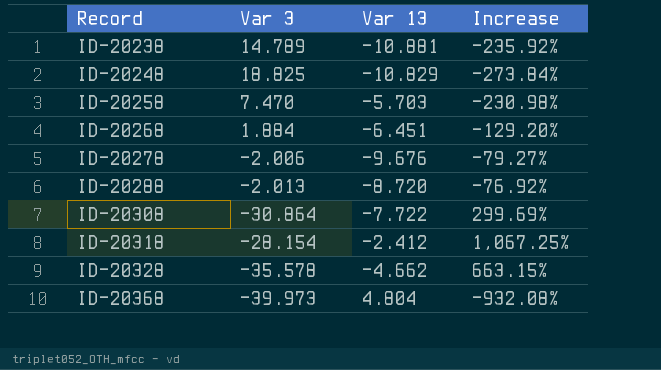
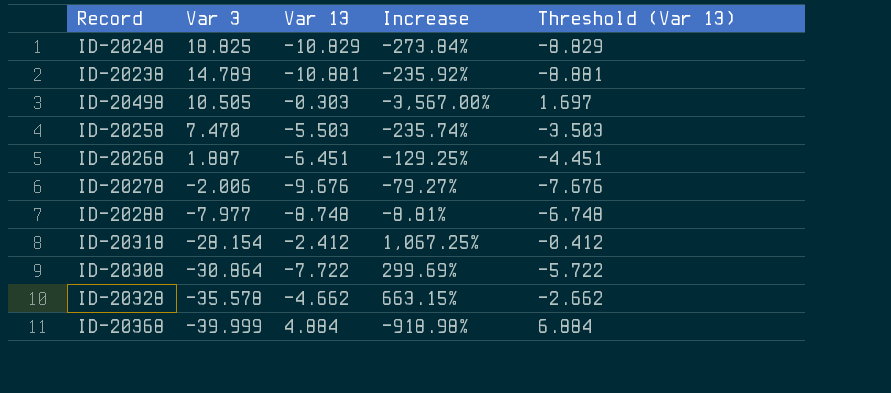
row order: Record ascending -> Var 3 descending
column Threshold (Var 13) | formula: none -> [Var 13] + 2
row ID-20498: none -> 10.505 | -0.303 | -3,567.00% | 1.697
ID-20258 | Var 13: -5.703 -> -5.503
ID-20258 | Increase: -230.98% -> -235.74%
ID-20268 | Var 3: 1.884 -> 1.887
ID-20268 | Increase: -129.20% -> -129.25%
ID-20288 | Var 3: -2.013 -> -7.977
ID-20288 | Var 13: -8.720 -> -8.748
ID-20288 | Increase: -76.92% -> -8.81%
ID-20368 | Var 3: -39.973 -> -39.999
ID-20368 | Var 13: 4.804 -> 4.884
ID-20368 | Increase: -932.08% -> -918.98%

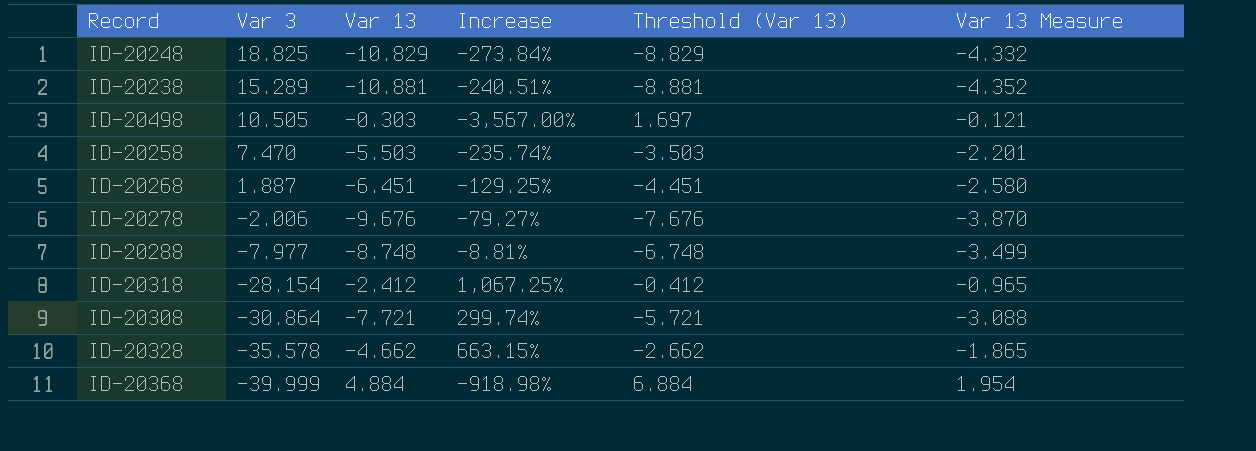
column Var 13 Measure | formula: none -> [Var 13] * 0.4
ID-20238 | Var 3: 14.789 -> 15.289
ID-20238 | Increase: -235.92% -> -240.51%
ID-20308 | Var 13: -7.722 -> -7.721
ID-20308 | Increase: 299.69% -> 299.74%
ID-20308 | Threshold (Var 13): -5.722 -> -5.721

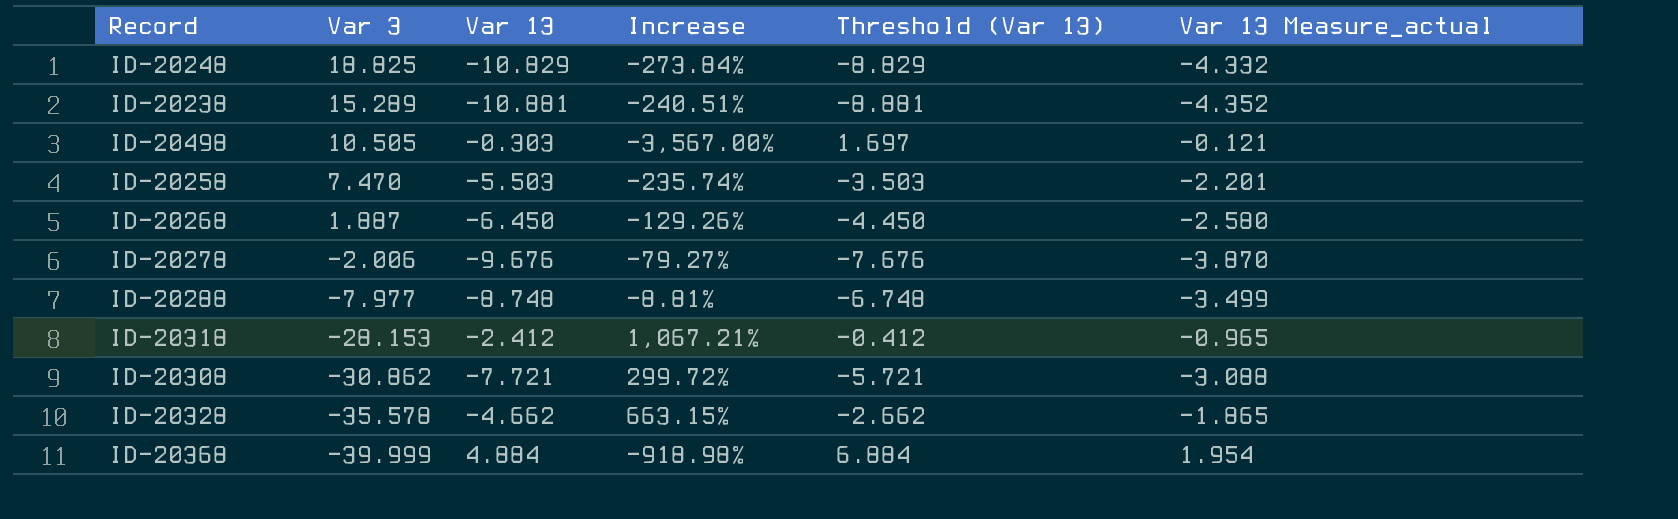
column name: Var 13 Measure -> Var 13 Measure_actual
ID-20268 | Var 13: -6.451 -> -6.450
ID-20268 | Increase: -129.25% -> -129.26%
ID-20268 | Threshold (Var 13): -4.451 -> -4.450
ID-20318 | Var 3: -28.154 -> -28.153
ID-20318 | Increase: 1,067.25% -> 1,067.21%
ID-20308 | Var 3: -30.864 -> -30.862
ID-20308 | Increase: 299.74% -> 299.72%

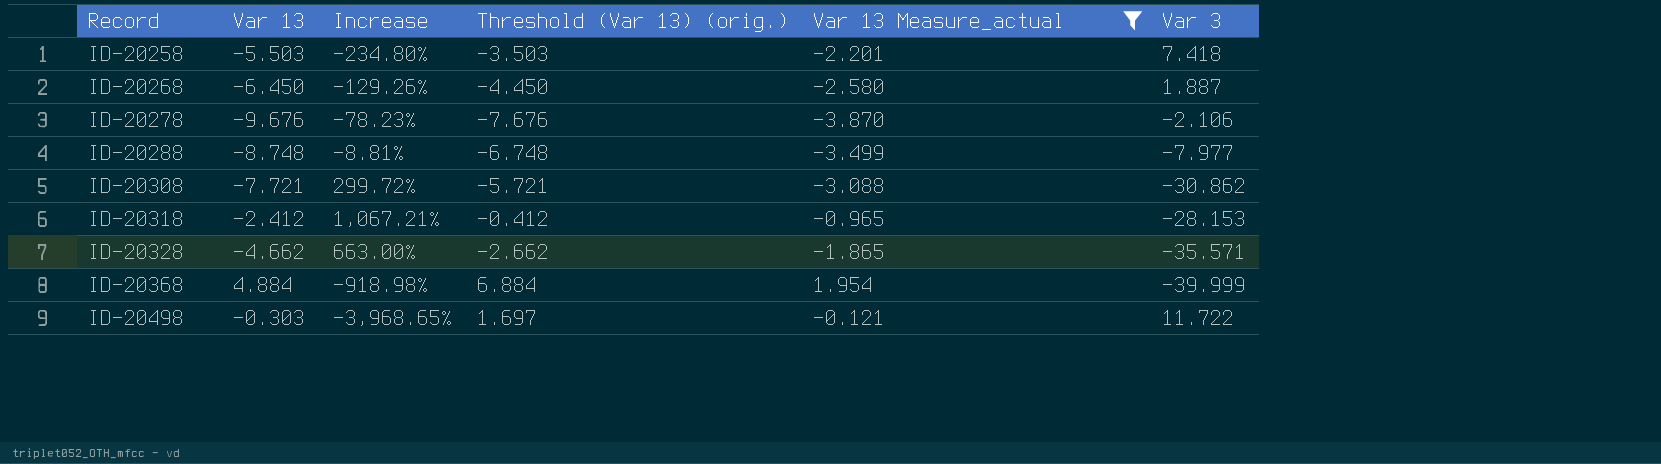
filter: none -> Var 13 Measure_actual >= -3.870
row order: Var 3 descending -> Record ascending
column name: Threshold (Var 13) -> Threshold (Var 13) (orig.)
column Var 3 | position: 2 -> 6
ID-20258 | Increase: -235.74% -> -234.80%
ID-20258 | Var 3: 7.470 -> 7.418
ID-20278 | Increase: -79.27% -> -78.23%
ID-20278 | Var 3: -2.006 -> -2.106
ID-20328 | Increase: 663.15% -> 663.00%
ID-20328 | Var 3: -35.578 -> -35.571
ID-20498 | Increase: -3,567.00% -> -3,968.65%
ID-20498 | Var 3: 10.505 -> 11.722

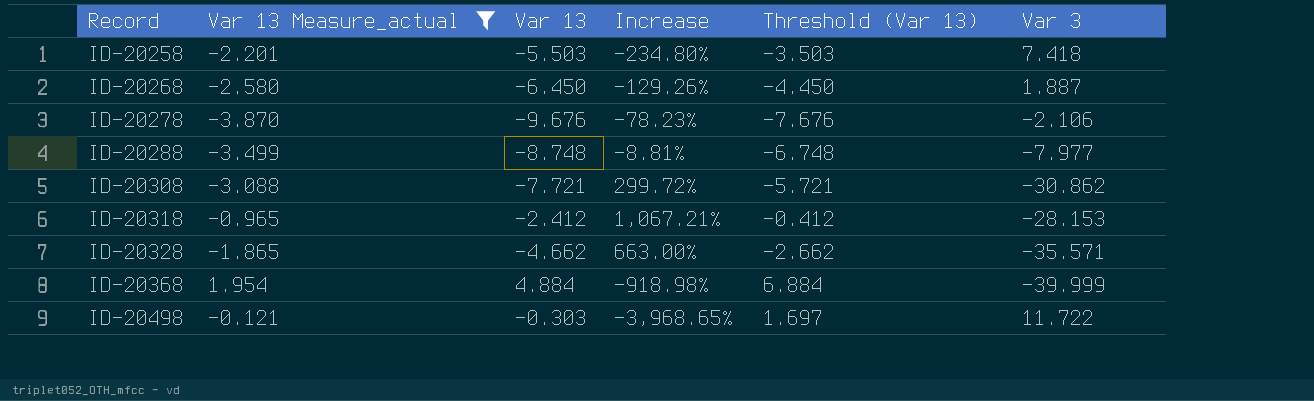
column Var 13 Measure_actual | position: 5 -> 2
column name: Threshold (Var 13) (orig.) -> Threshold (Var 13)

